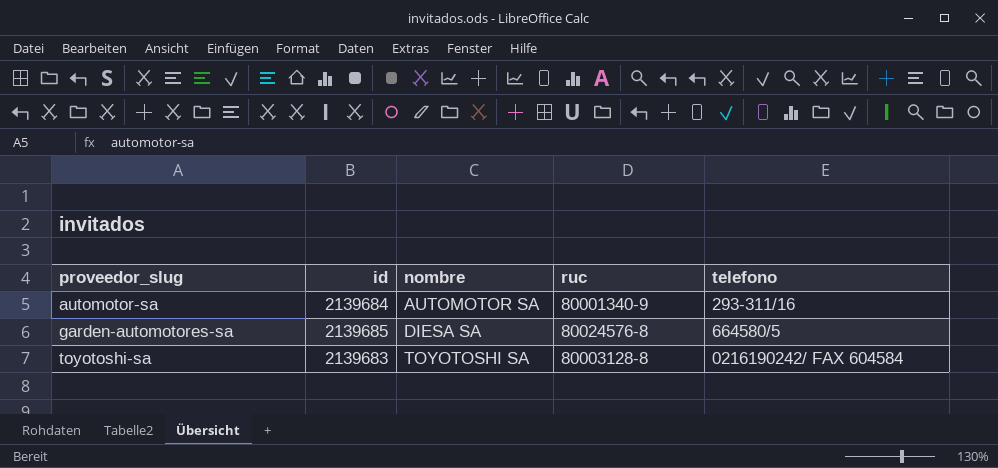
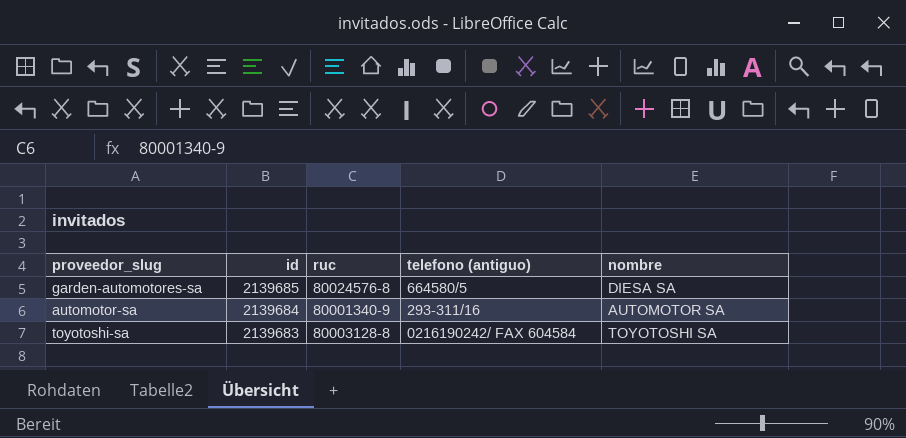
row order: proveedor_slug ascending -> id descending
column name: telefono -> telefono (antiguo)
column nombre | position: 3 -> 5

